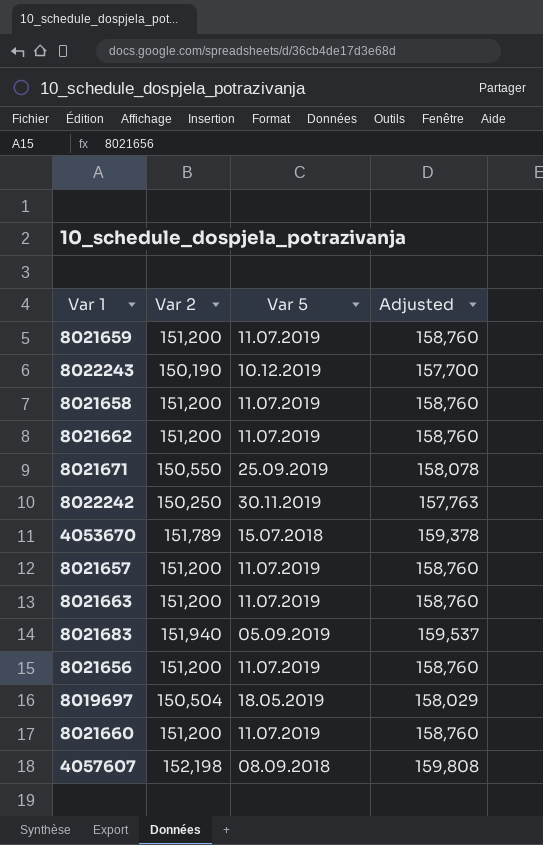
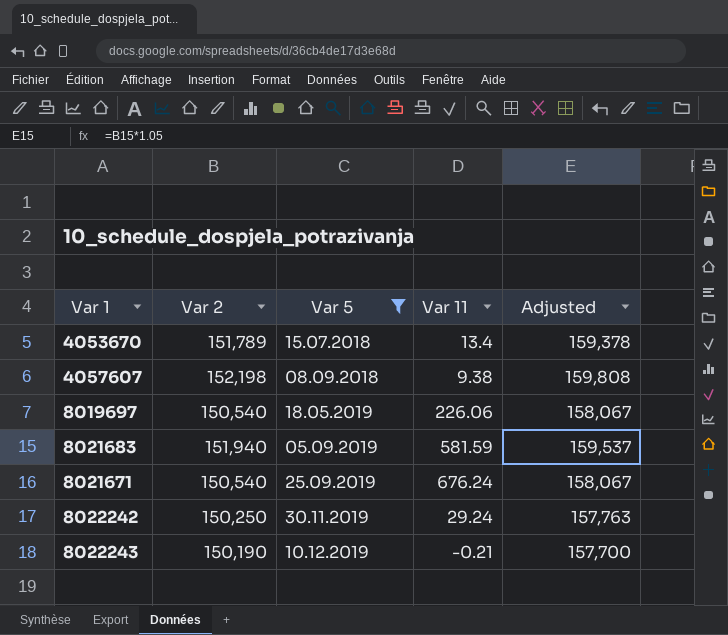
filter: none -> Var 5 != 11.07.2019
row order: none -> Var 5 ascending
column Var 11 | position: none -> 4
8019697 | Var 2: 150,504 -> 150,540
8019697 | Adjusted: 158,029 -> 158,067
8021671 | Var 2: 150,550 -> 150,540
8021671 | Adjusted: 158,078 -> 158,067

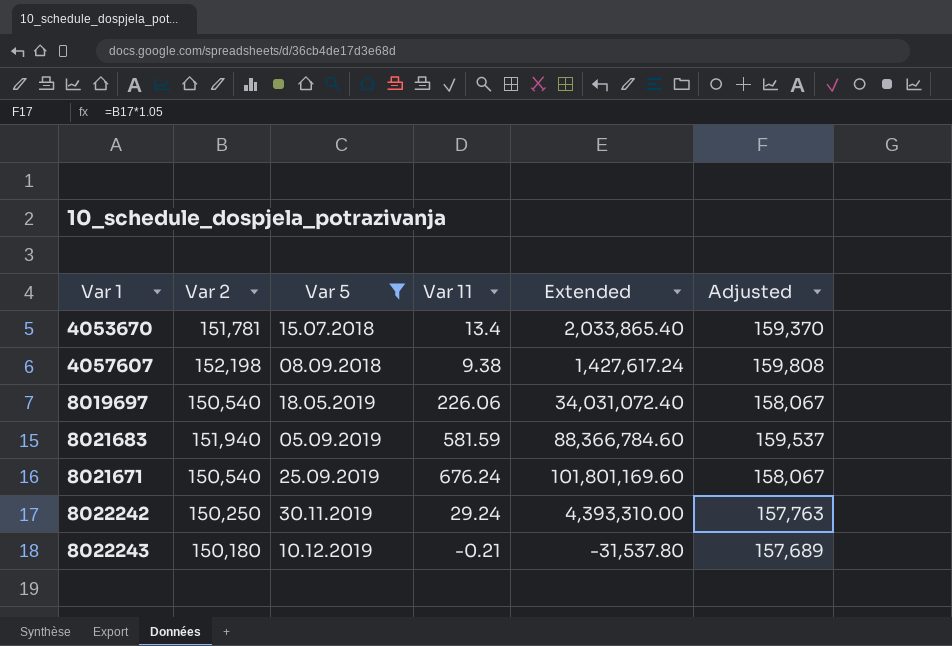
column Extended | formula: none -> [Var 2] * [Var 11]
4053670 | Var 2: 151,789 -> 151,781
4053670 | Adjusted: 159,378 -> 159,370
8022243 | Var 2: 150,190 -> 150,180
8022243 | Adjusted: 157,700 -> 157,689

